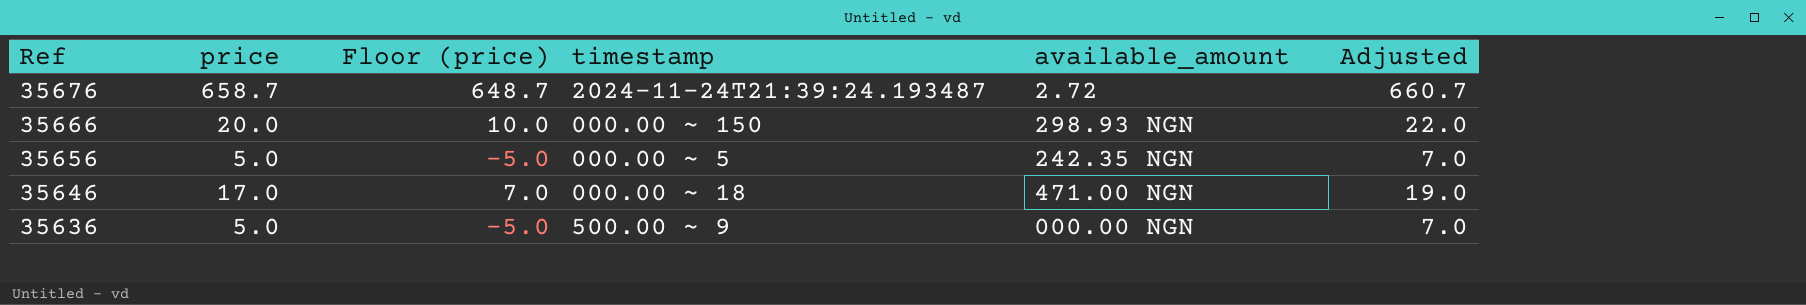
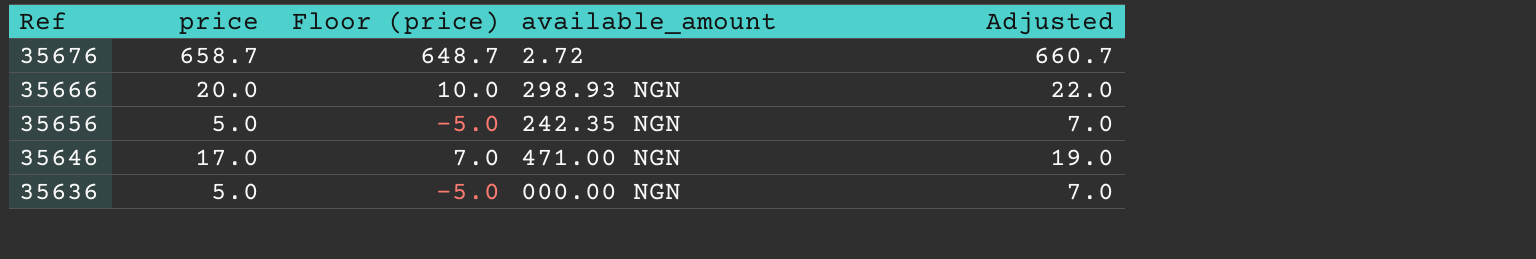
column timestamp | position: 4 -> none

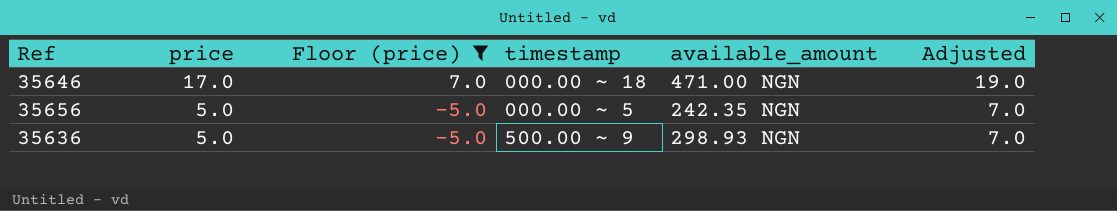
filter: none -> Floor (price) <= 7.0
row order: Ref descending -> price descending
column timestamp | position: none -> 4
35636 | available_amount: 000.00 NGN -> 298.93 NGN

